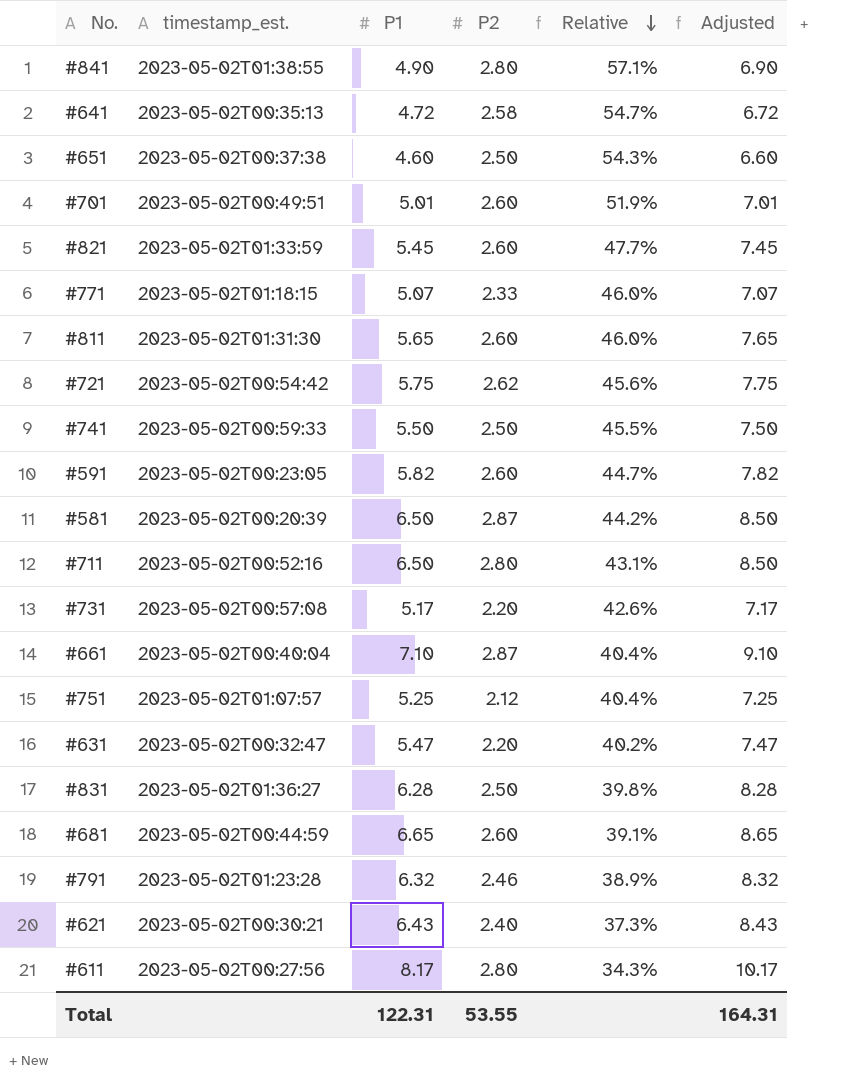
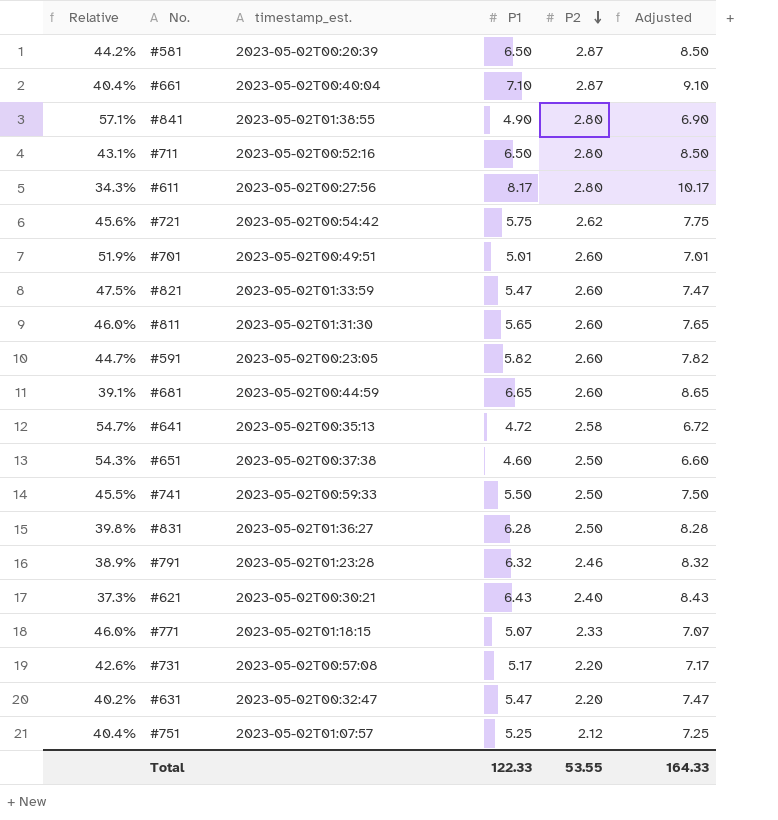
row order: Relative descending -> P2 descending
column Relative | position: 5 -> 1
#821 | Relative: 47.7% -> 47.5%
#821 | P1: 5.45 -> 5.47
#821 | Adjusted: 7.45 -> 7.47
Total | P1: 122.31 -> 122.33
Total | Adjusted: 164.31 -> 164.33

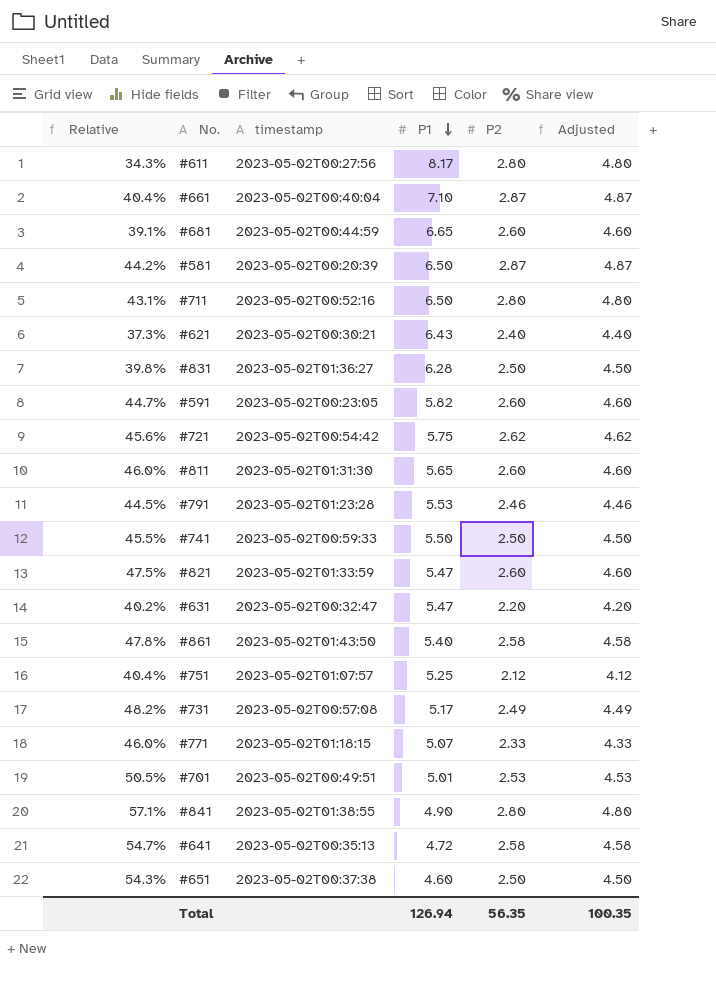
row order: P2 descending -> P1 descending
column name: timestamp_est. -> timestamp
column Adjusted | formula: [P1] + 2 -> [P2] + 2
#791 | Relative: 38.9% -> 44.5%
#791 | P1: 6.32 -> 5.53
row #861: none -> 47.8% | 2023-05-02T01:43:50 | 5.40 | 2.58 | 4.58
#731 | Relative: 42.6% -> 48.2%
#731 | P2: 2.20 -> 2.49
#701 | Relative: 51.9% -> 50.5%
#701 | P2: 2.60 -> 2.53
Total | P1: 122.33 -> 126.94
Total | P2: 53.55 -> 56.35
Total | Adjusted: 164.33 -> 100.35

